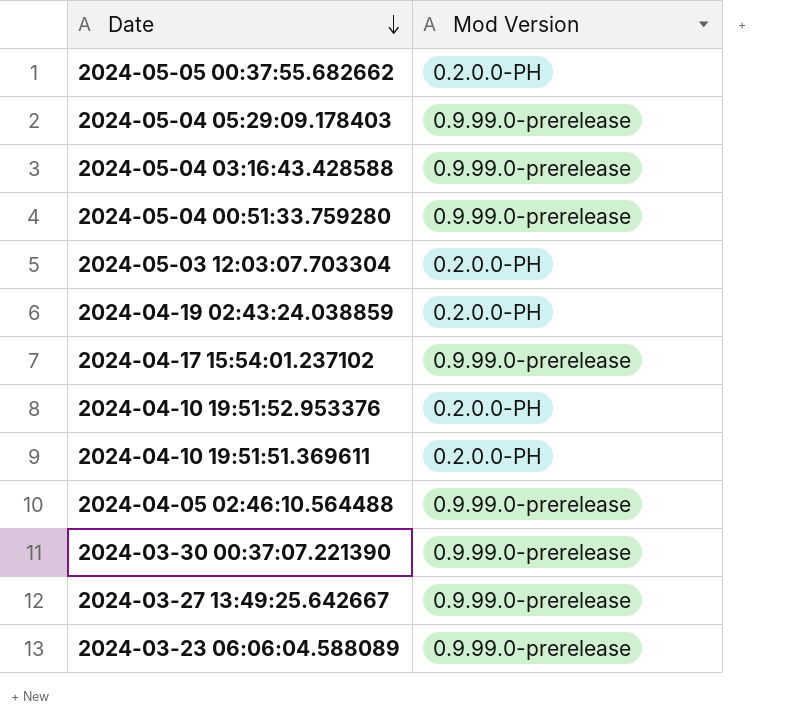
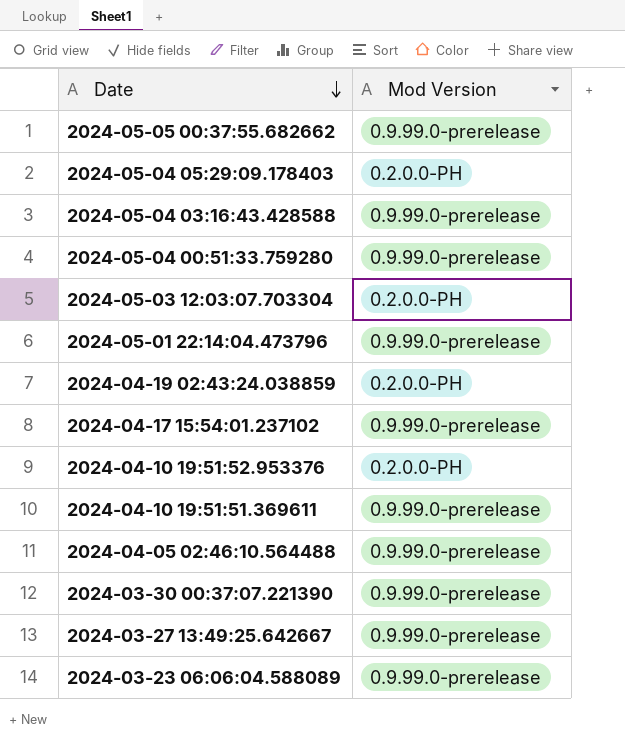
2024-05-05 00:37:55.682662 | Mod Version: 0.2.0.0-PH -> 0.9.99.0-prerelease
2024-05-04 05:29:09.178403 | Mod Version: 0.9.99.0-prerelease -> 0.2.0.0-PH
row 2024-05-01 22:14:04.473796: none -> 0.9.99.0-prerelease
2024-04-10 19:51:51.369611 | Mod Version: 0.2.0.0-PH -> 0.9.99.0-prerelease

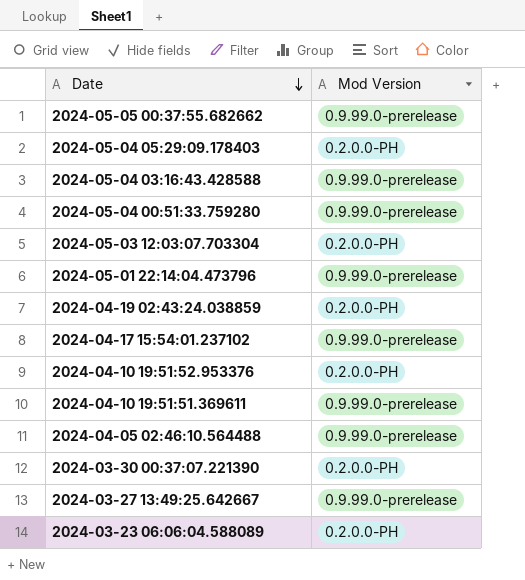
2024-03-30 00:37:07.221390 | Mod Version: 0.9.99.0-prerelease -> 0.2.0.0-PH
2024-03-23 06:06:04.588089 | Mod Version: 0.9.99.0-prerelease -> 0.2.0.0-PH

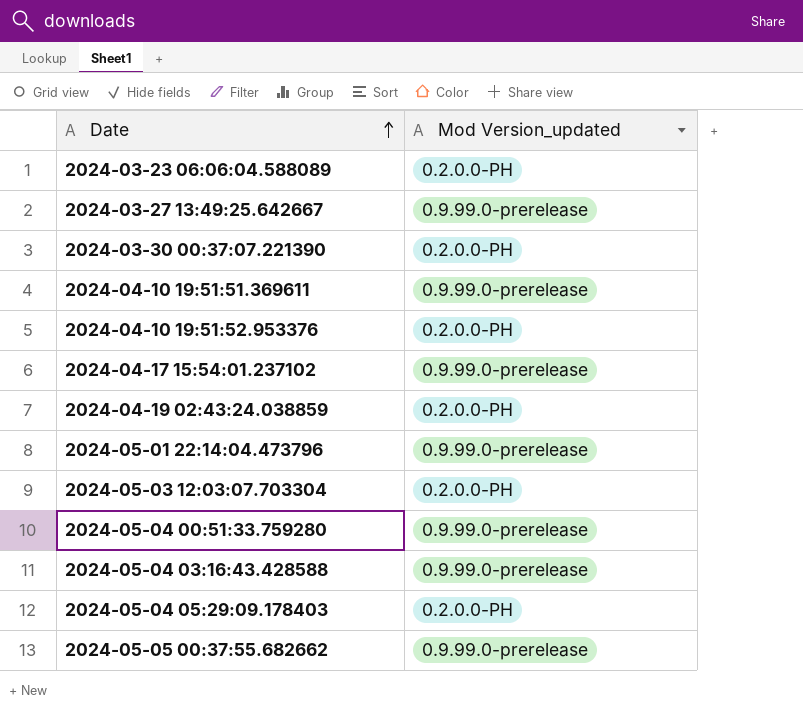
row order: Date descending -> Date ascending
column name: Mod Version -> Mod Version_updated
row 2024-04-05 02:46:10.564488: 0.9.99.0-prerelease -> none

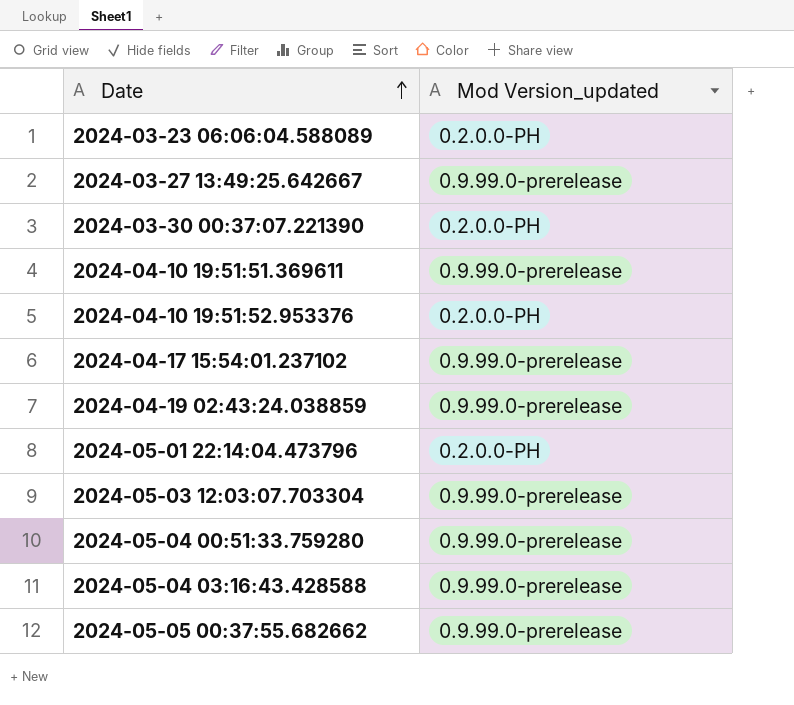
row 2024-05-04 05:29:09.178403: 0.2.0.0-PH -> none
2024-04-19 02:43:24.038859 | Mod Version_updated: 0.2.0.0-PH -> 0.9.99.0-prerelease
2024-05-01 22:14:04.473796 | Mod Version_updated: 0.9.99.0-prerelease -> 0.2.0.0-PH
2024-05-03 12:03:07.703304 | Mod Version_updated: 0.2.0.0-PH -> 0.9.99.0-prerelease

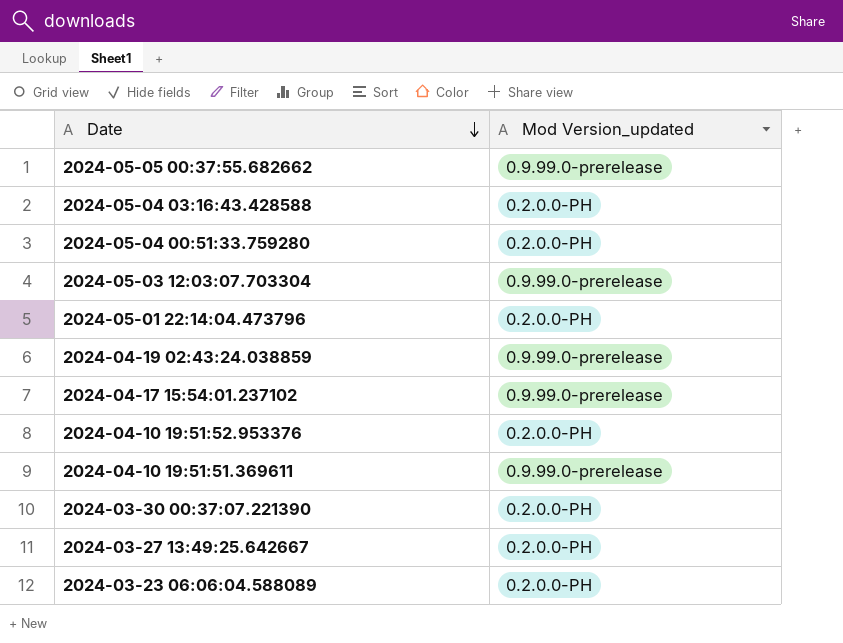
row order: Date ascending -> Date descending
2024-05-04 03:16:43.428588 | Mod Version_updated: 0.9.99.0-prerelease -> 0.2.0.0-PH
2024-05-04 00:51:33.759280 | Mod Version_updated: 0.9.99.0-prerelease -> 0.2.0.0-PH
2024-03-27 13:49:25.642667 | Mod Version_updated: 0.9.99.0-prerelease -> 0.2.0.0-PH

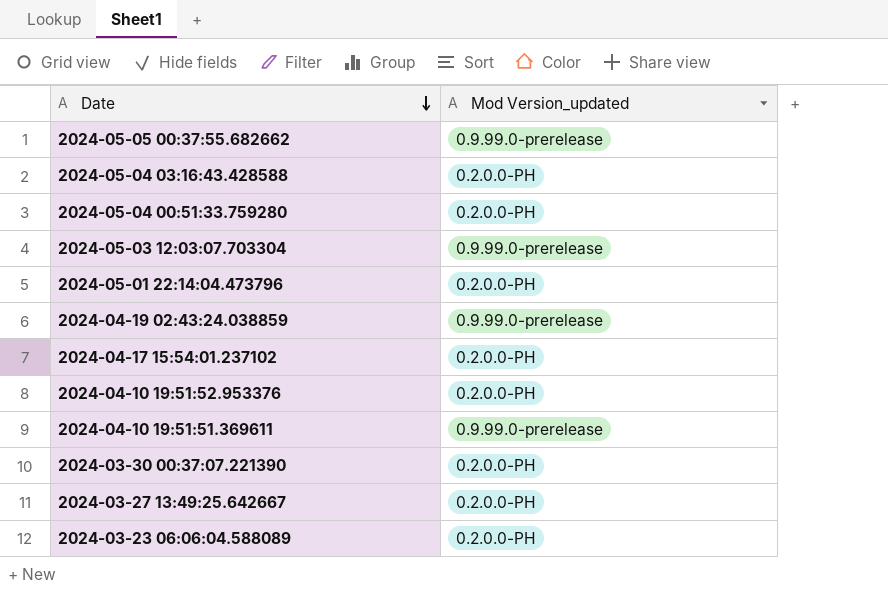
2024-04-17 15:54:01.237102 | Mod Version_updated: 0.9.99.0-prerelease -> 0.2.0.0-PH

